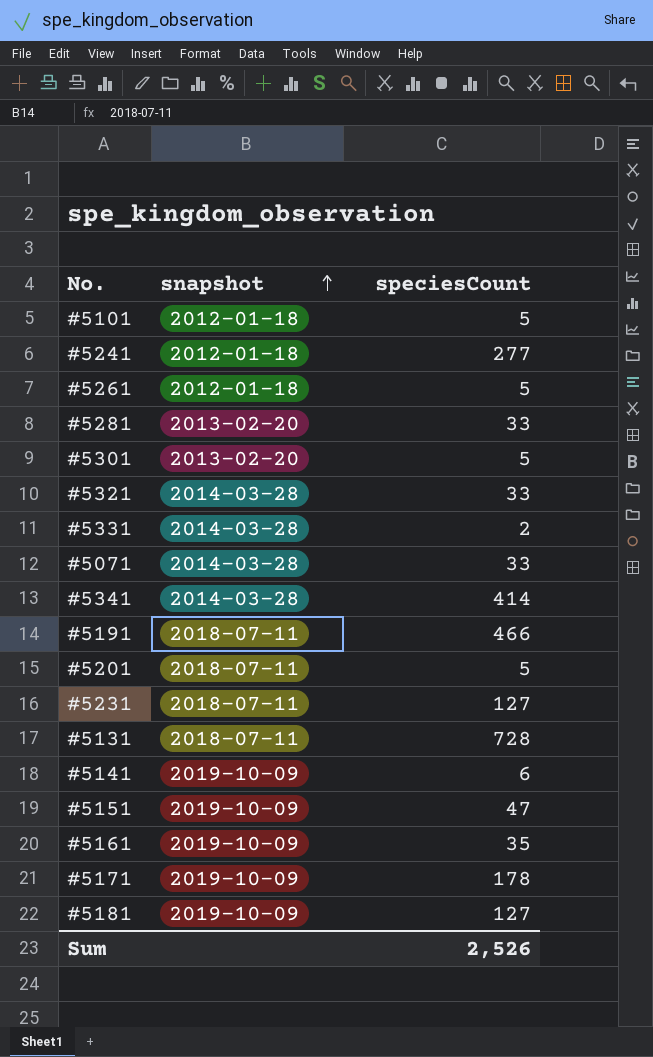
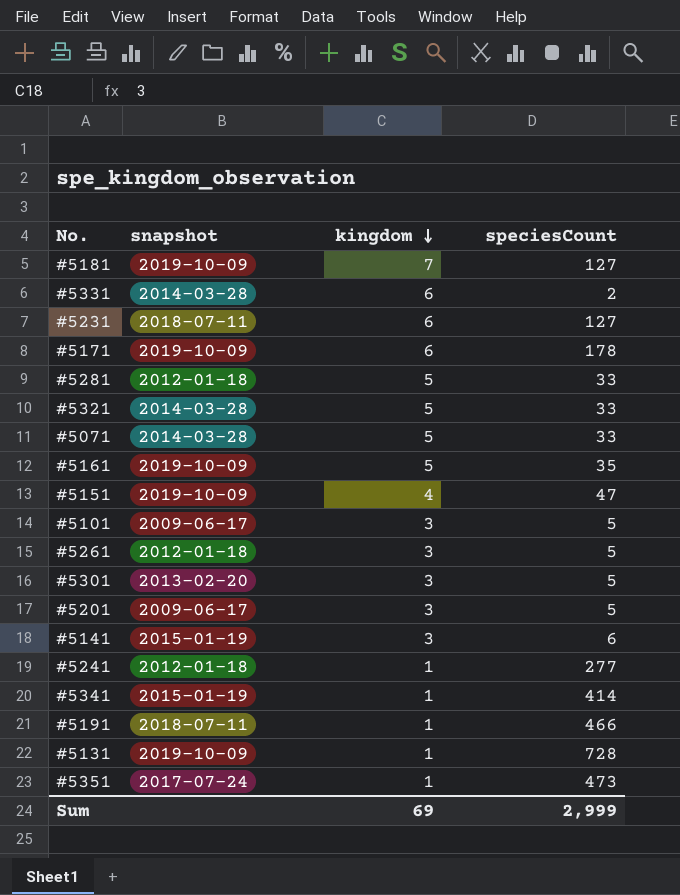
row order: snapshot ascending -> kingdom descending
column kingdom | position: none -> 3
#5281 | snapshot: 2013-02-20 -> 2012-01-18
#5101 | snapshot: 2012-01-18 -> 2009-06-17
#5201 | snapshot: 2018-07-11 -> 2009-06-17
#5141 | snapshot: 2019-10-09 -> 2015-01-19
#5341 | snapshot: 2014-03-28 -> 2015-01-19
#5131 | snapshot: 2018-07-11 -> 2019-10-09
row #5351: none -> 2017-07-24 | 1 | 473
Sum | speciesCount: 2,526 -> 2,999

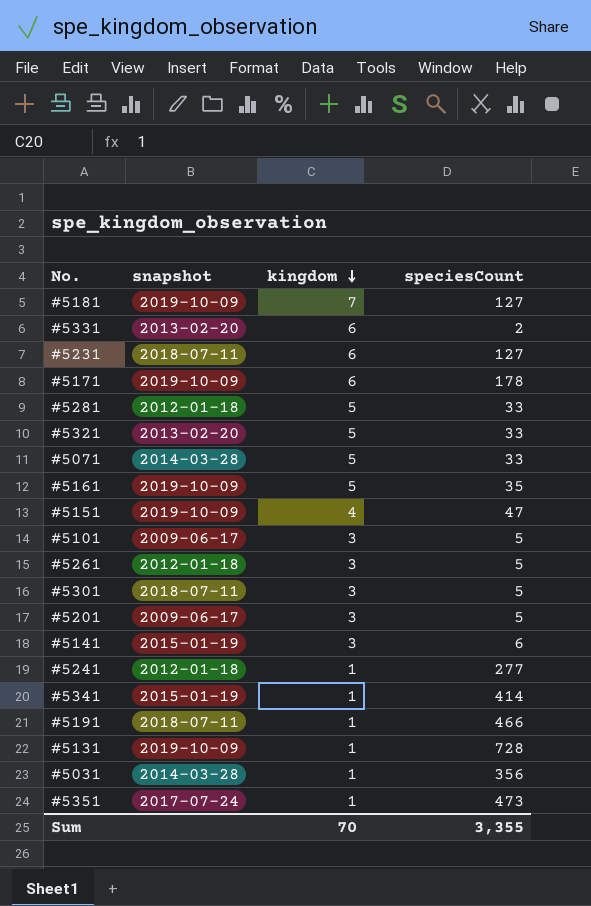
#5331 | snapshot: 2014-03-28 -> 2013-02-20
#5321 | snapshot: 2014-03-28 -> 2013-02-20
#5301 | snapshot: 2013-02-20 -> 2018-07-11
row #5031: none -> 2014-03-28 | 1 | 356
Sum | kingdom: 69 -> 70
Sum | speciesCount: 2,999 -> 3,355

